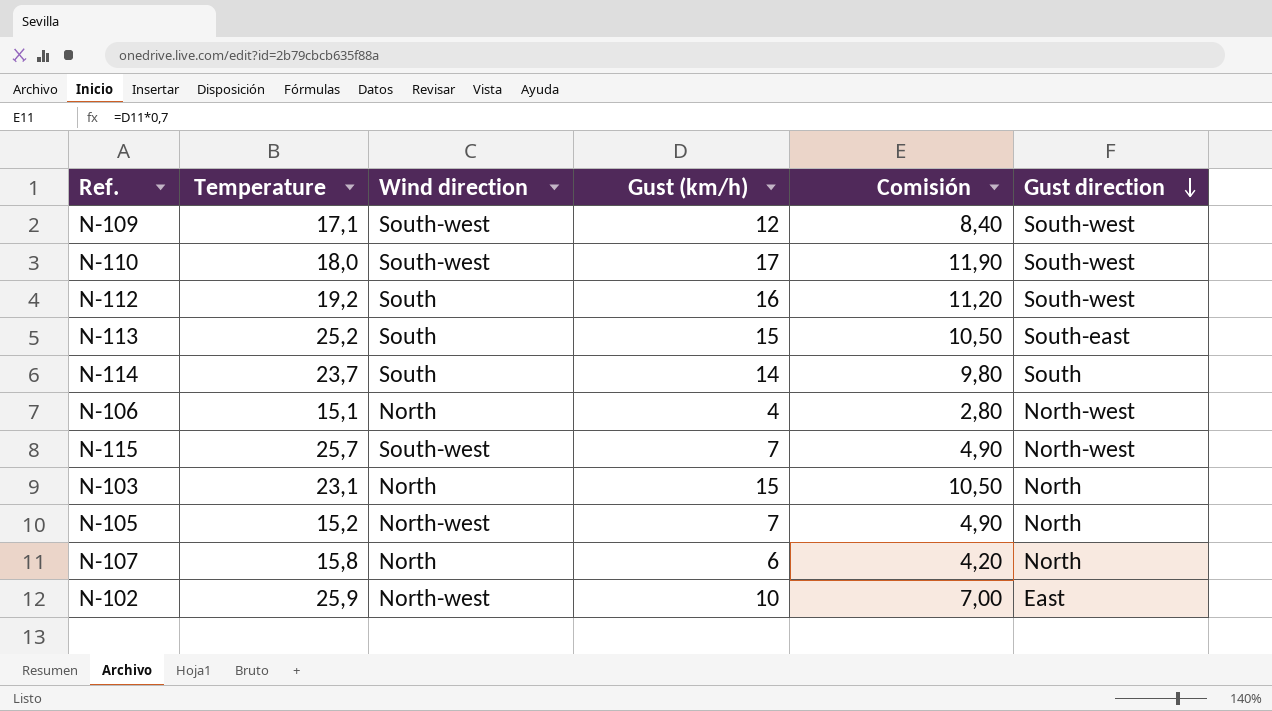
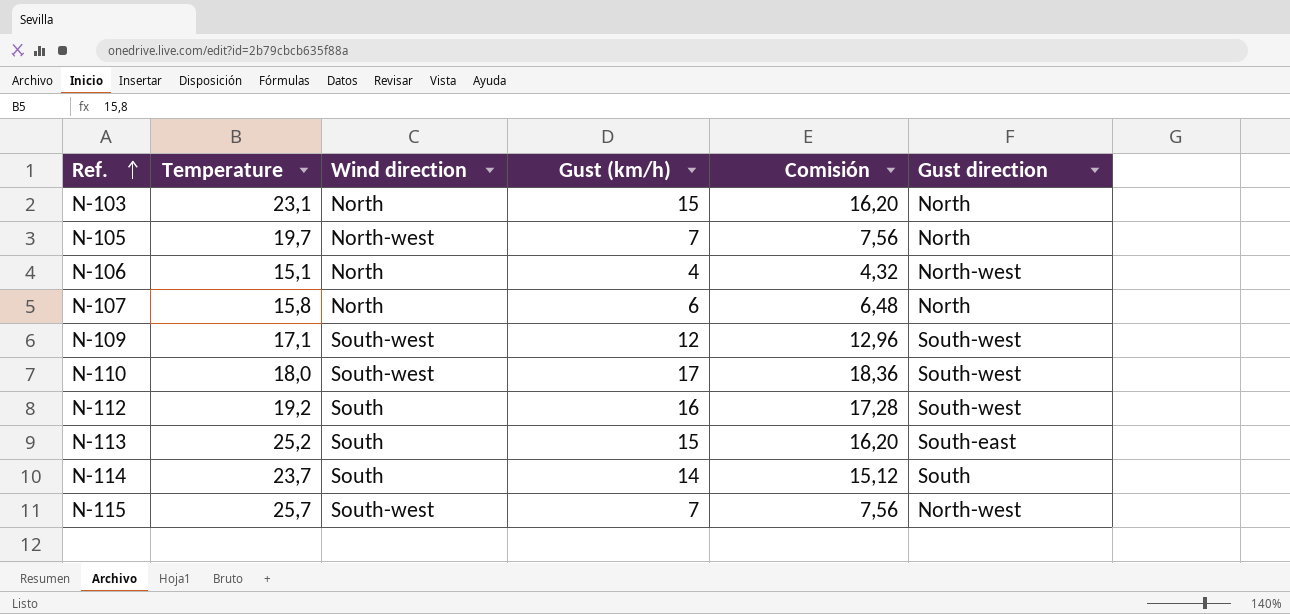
row order: Gust direction descending -> Ref. ascending
column Comisión | formula: [Gust (km/h)] * 0,7 -> [Gust (km/h)] * 1,08
row N-102: 25,9 | North-west | 10 | 7,00 | East -> none
N-105 | Temperature: 15,2 -> 19,7

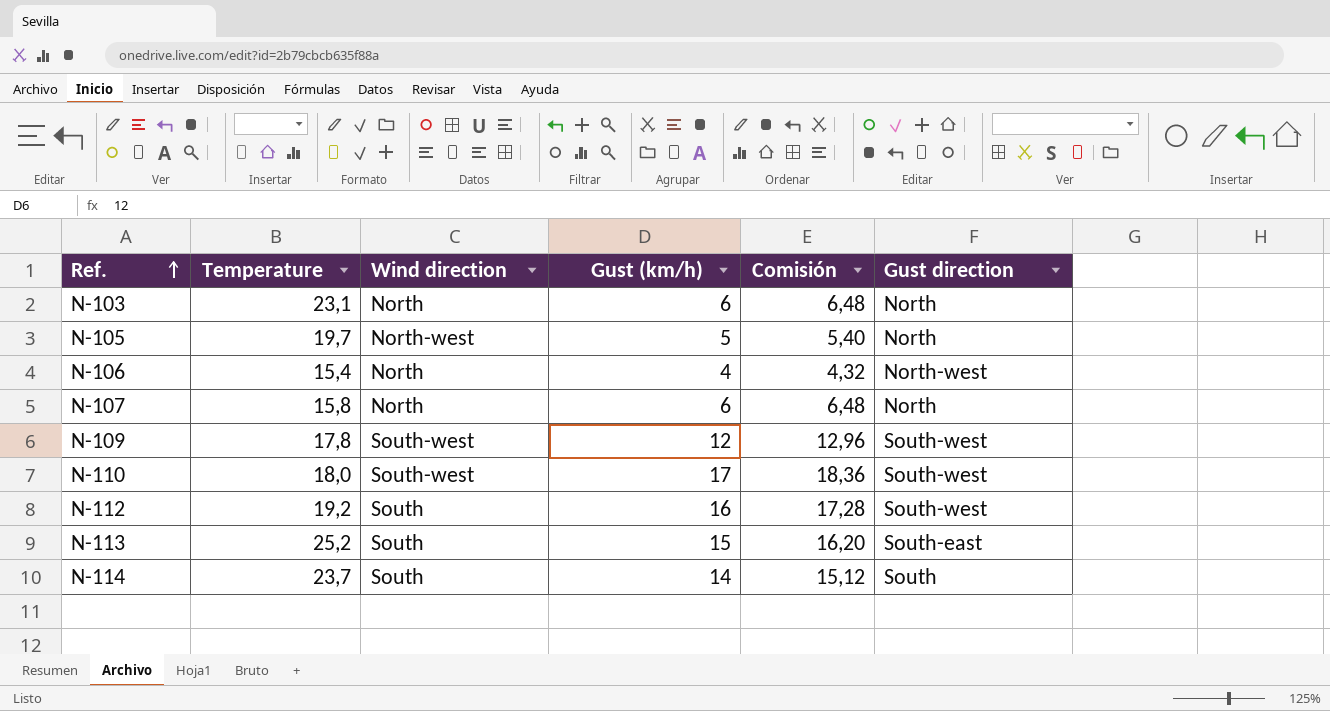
row N-115: 25,7 | South-west | 7 | 7,56 | North-west -> none
N-103 | Gust (km/h): 15 -> 6
N-103 | Comisión: 16,20 -> 6,48
N-105 | Gust (km/h): 7 -> 5
N-105 | Comisión: 7,56 -> 5,40
N-106 | Temperature: 15,1 -> 15,4
N-109 | Temperature: 17,1 -> 17,8

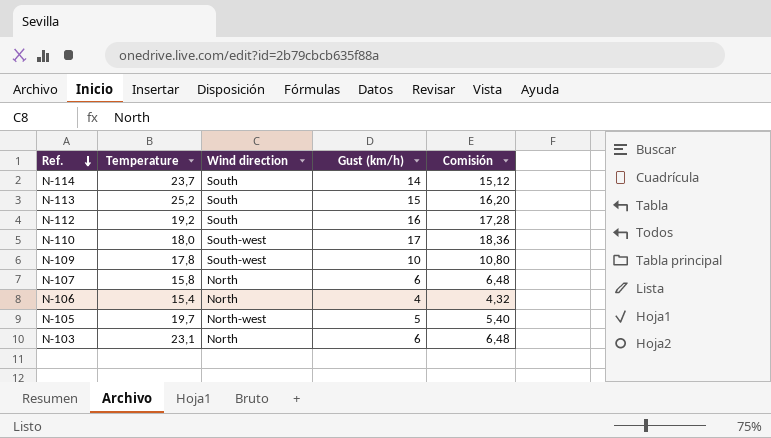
row order: Ref. ascending -> Ref. descending
column Gust direction | position: 6 -> none
N-109 | Gust (km/h): 12 -> 10
N-109 | Comisión: 12,96 -> 10,80

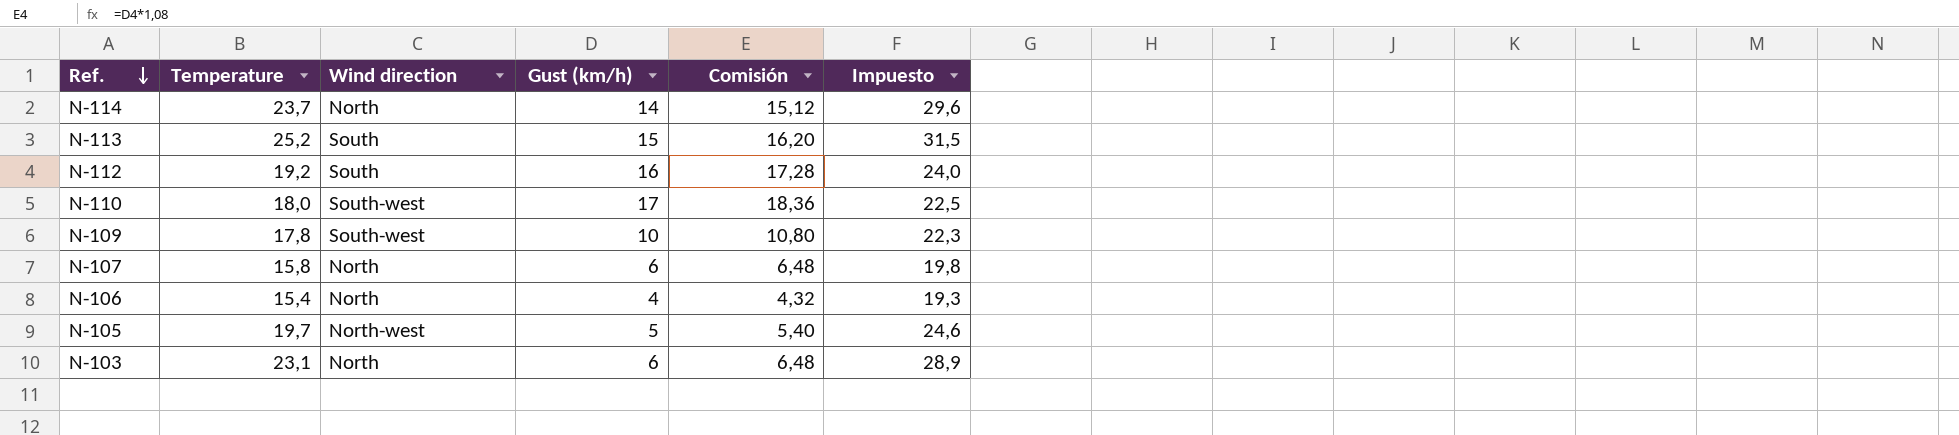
column Impuesto | formula: none -> [Temperature] * 1,25
N-114 | Wind direction: South -> North

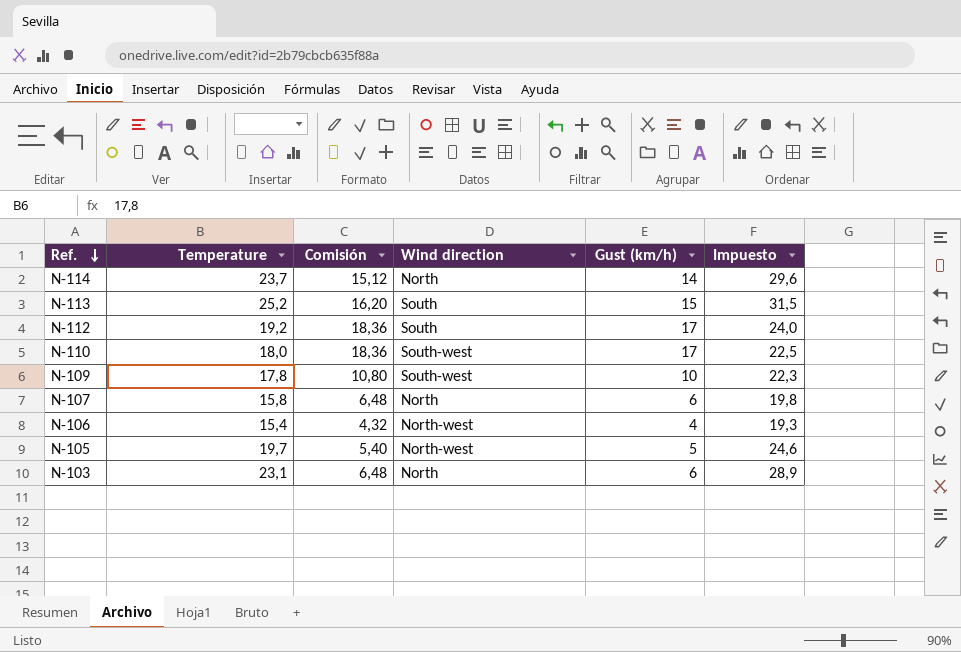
column Comisión | position: 5 -> 3
N-112 | Comisión: 17,28 -> 18,36
N-112 | Gust (km/h): 16 -> 17
N-106 | Wind direction: North -> North-west

